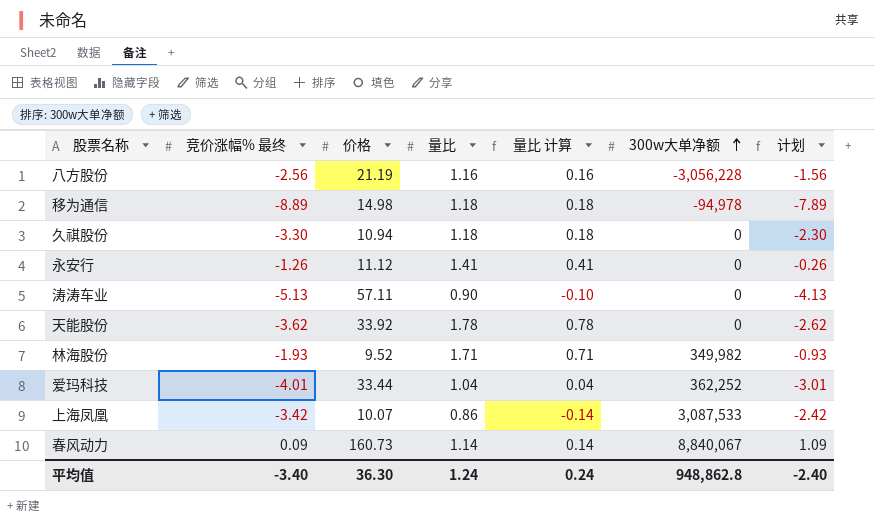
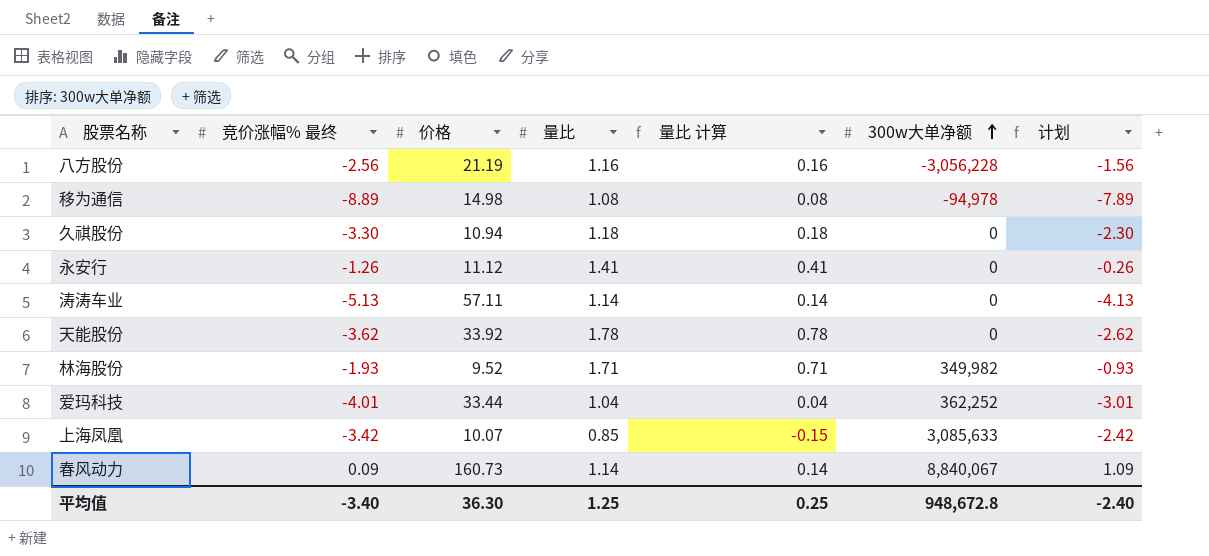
移为通信 | 量比: 1.18 -> 1.08
移为通信 | 量比 计算: 0.18 -> 0.08
涛涛车业 | 量比: 0.90 -> 1.14
涛涛车业 | 量比 计算: -0.10 -> 0.14
上海凤凰 | 量比: 0.86 -> 0.85
上海凤凰 | 量比 计算: -0.14 -> -0.15
上海凤凰 | 300w大单净额: 3,087,533 -> 3,085,633
平均值 | 量比: 1.24 -> 1.25
平均值 | 量比 计算: 0.24 -> 0.25
平均值 | 300w大单净额: 948,862.8 -> 948,672.8

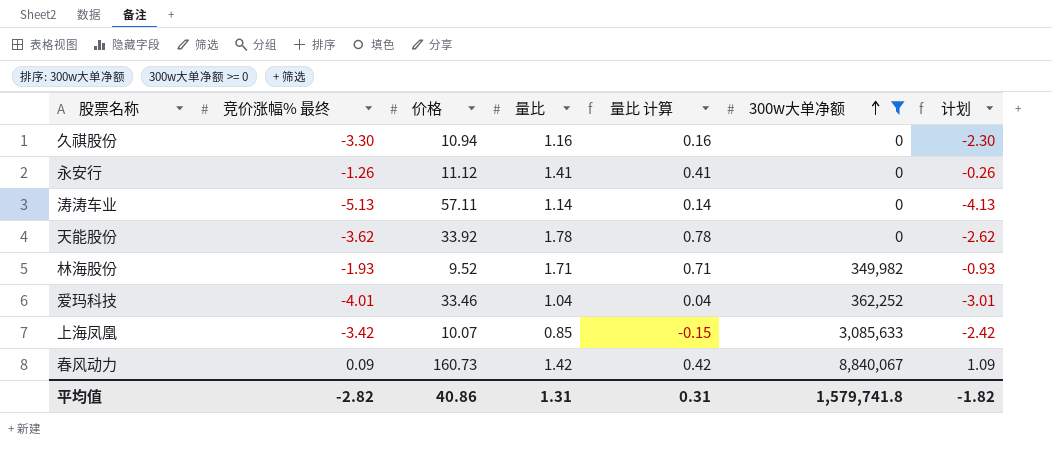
filter: none -> 300w大单净额 >= 0
久祺股份 | 量比: 1.18 -> 1.16
久祺股份 | 量比 计算: 0.18 -> 0.16
爱玛科技 | 价格: 33.44 -> 33.46
春风动力 | 量比: 1.14 -> 1.42
春风动力 | 量比 计算: 0.14 -> 0.42
平均值 | 竞价涨幅% 最终: -3.40 -> -2.82
平均值 | 价格: 36.30 -> 40.86
平均值 | 量比: 1.25 -> 1.31
平均值 | 量比 计算: 0.25 -> 0.31
平均值 | 300w大单净额: 948,672.8 -> 1,579,741.8
平均值 | 计划: -2.40 -> -1.82

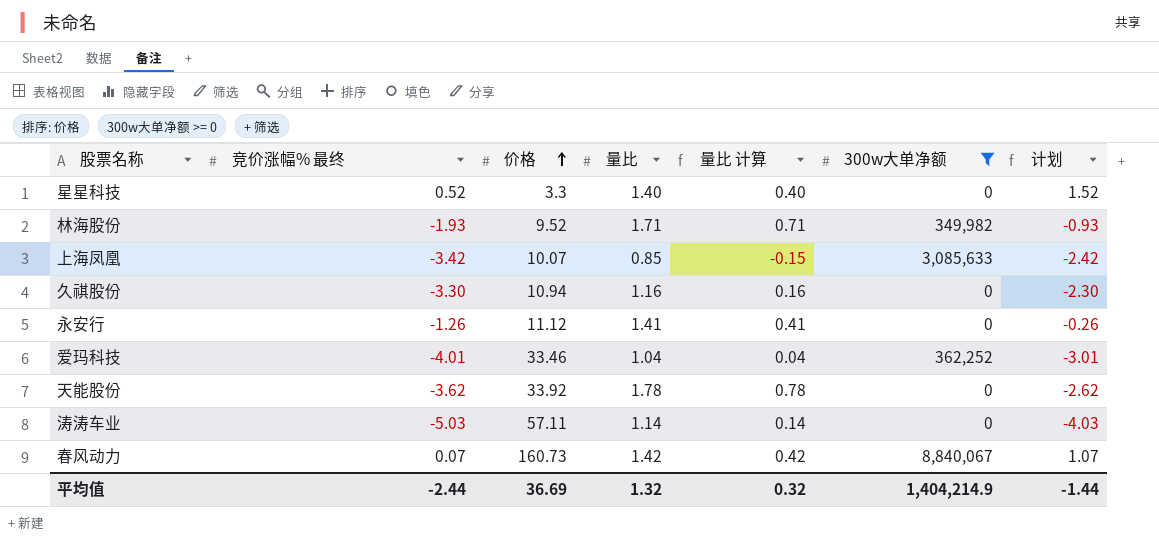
row order: 300w大单净额 ascending -> 价格 ascending
row 星星科技: none -> 0.52 | 3.3 | 1.40 | 0.40 | 0 | 1.52
涛涛车业 | 竞价涨幅% 最终: -5.13 -> -5.03
涛涛车业 | 计划: -4.13 -> -4.03
春风动力 | 竞价涨幅% 最终: 0.09 -> 0.07
春风动力 | 计划: 1.09 -> 1.07
平均值 | 竞价涨幅% 最终: -2.82 -> -2.44
平均值 | 价格: 40.86 -> 36.69
平均值 | 量比: 1.31 -> 1.32
平均值 | 量比 计算: 0.31 -> 0.32
平均值 | 300w大单净额: 1,579,741.8 -> 1,404,214.9
平均值 | 计划: -1.82 -> -1.44

